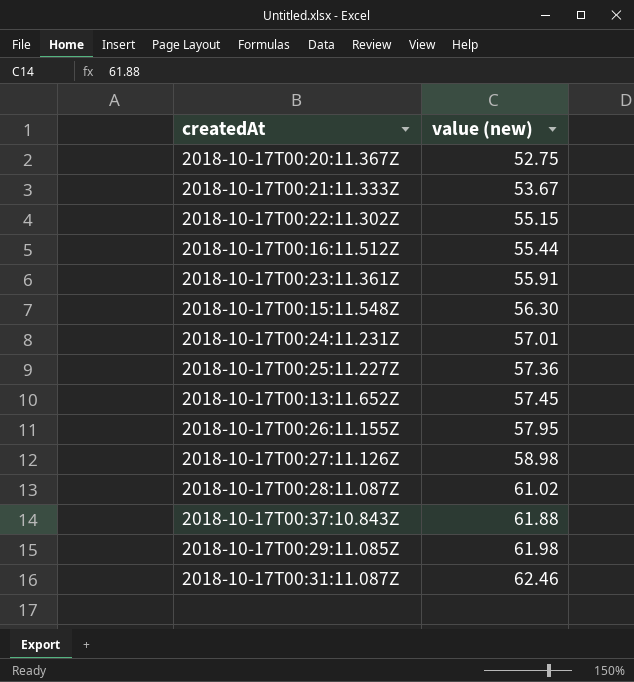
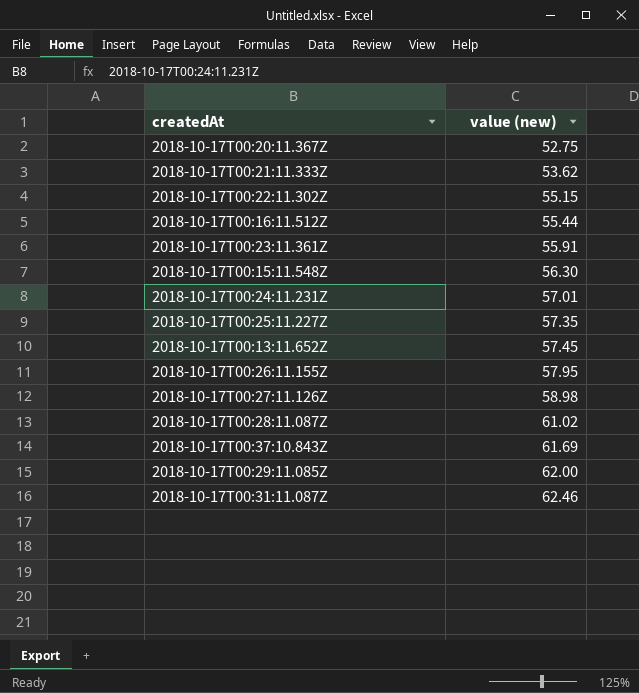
2018-10-17T00:21:11.333Z | value (new): 53.67 -> 53.62
2018-10-17T00:25:11.227Z | value (new): 57.36 -> 57.35
2018-10-17T00:37:10.843Z | value (new): 61.88 -> 61.69
2018-10-17T00:29:11.085Z | value (new): 61.98 -> 62.00

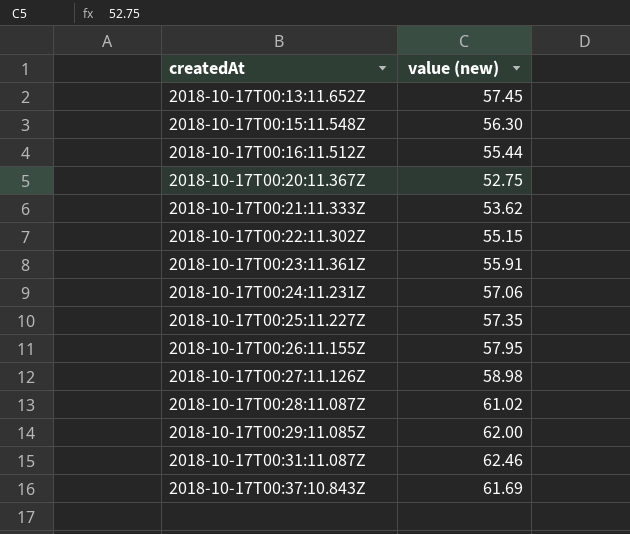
row order: value (new) ascending -> createdAt ascending
2018-10-17T00:24:11.231Z | value (new): 57.01 -> 57.06

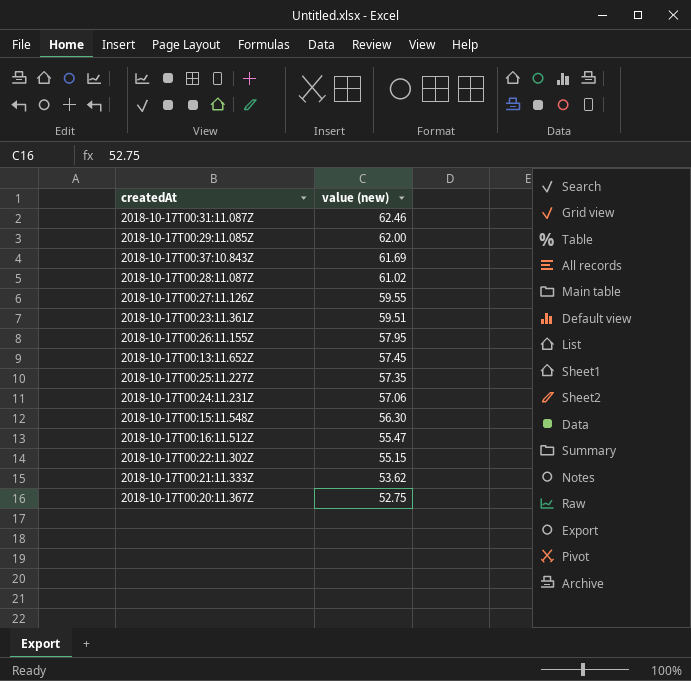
row order: createdAt ascending -> value (new) descending
2018-10-17T00:27:11.126Z | value (new): 58.98 -> 59.55
2018-10-17T00:23:11.361Z | value (new): 55.91 -> 59.51
2018-10-17T00:16:11.512Z | value (new): 55.44 -> 55.47

